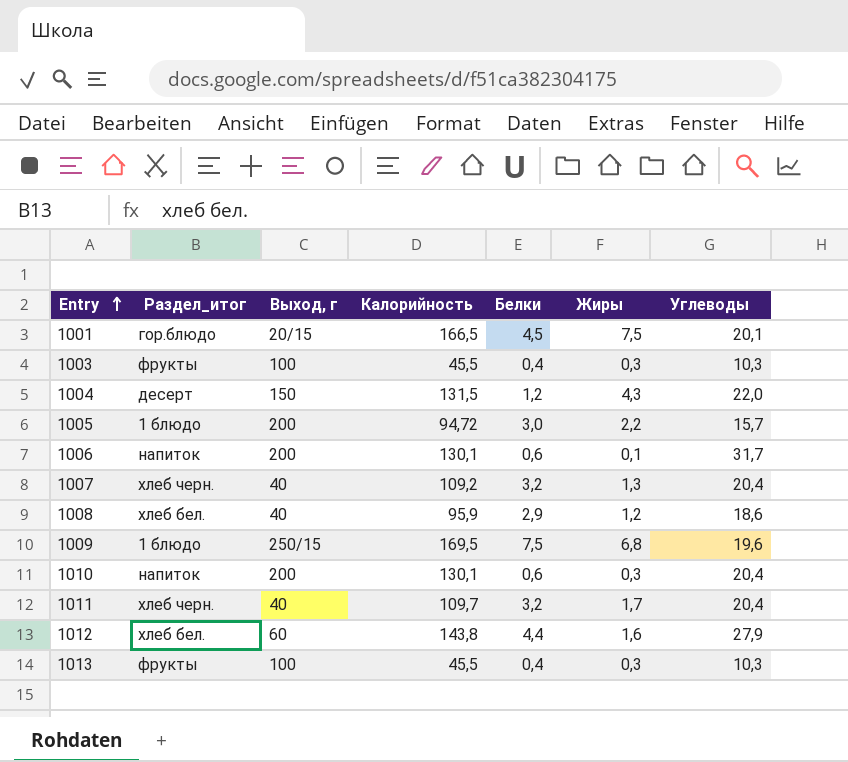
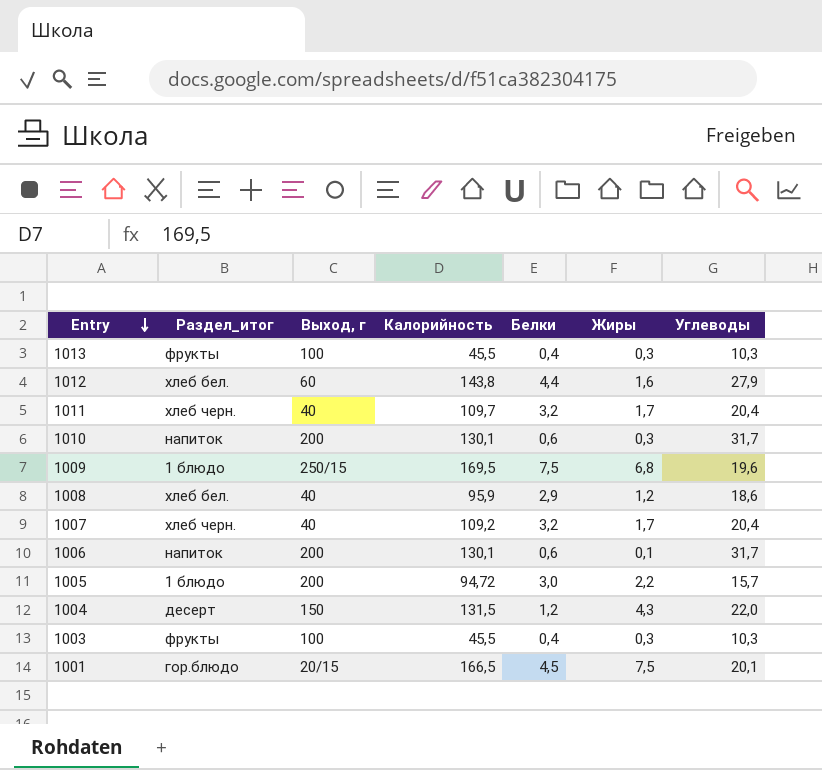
row order: Entry ascending -> Entry descending
1010 | Углеводы: 20,4 -> 31,7
1007 | Жиры: 1,3 -> 1,7

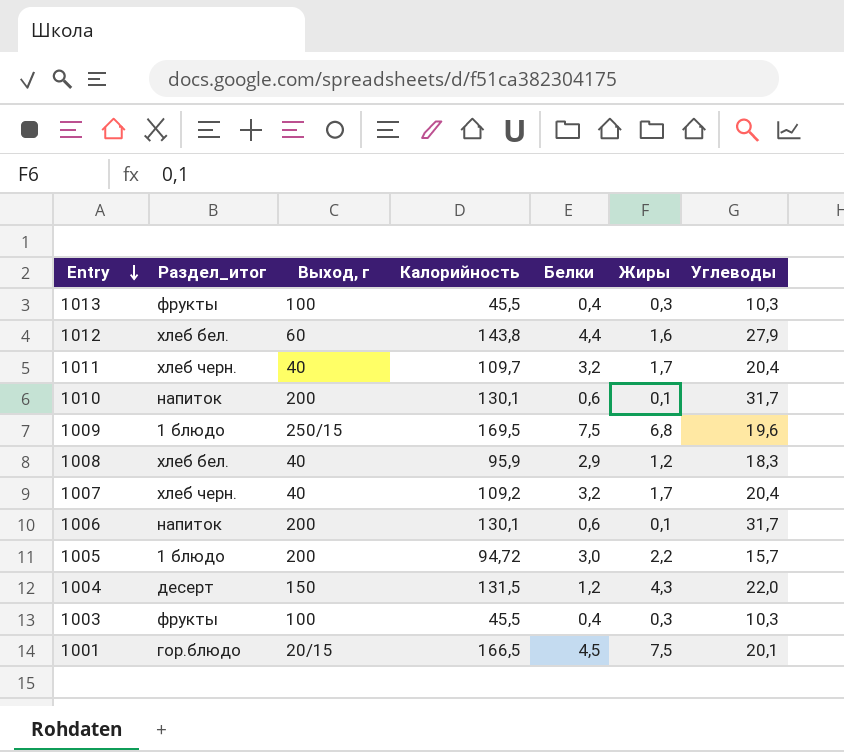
1010 | Жиры: 0,3 -> 0,1
1008 | Углеводы: 18,6 -> 18,3

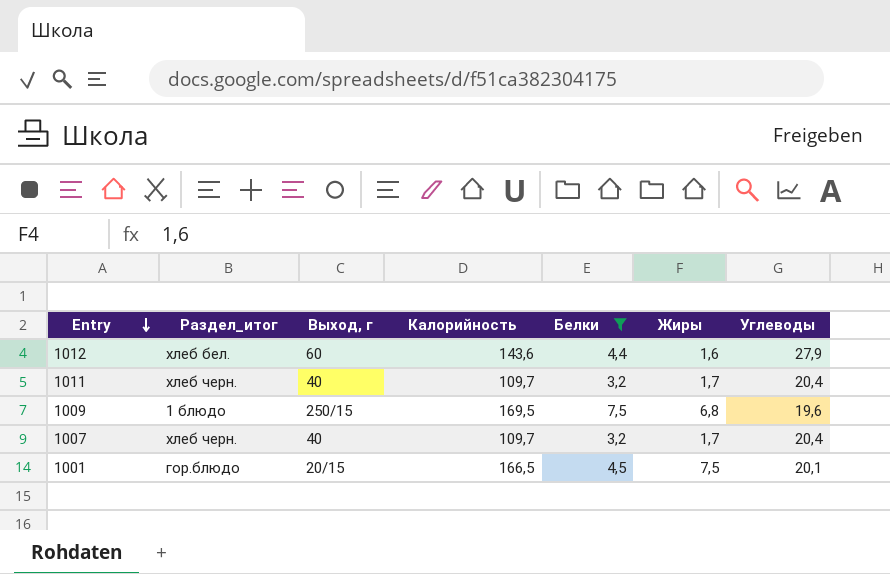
filter: none -> Белки >= 3,2
1012 | Калорийность: 143,8 -> 143,6
1007 | Калорийность: 109,2 -> 109,7

